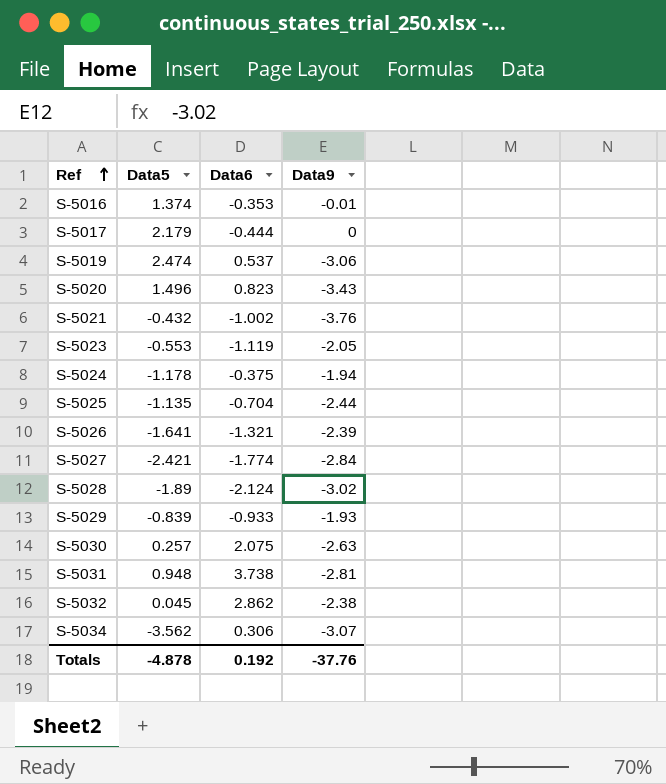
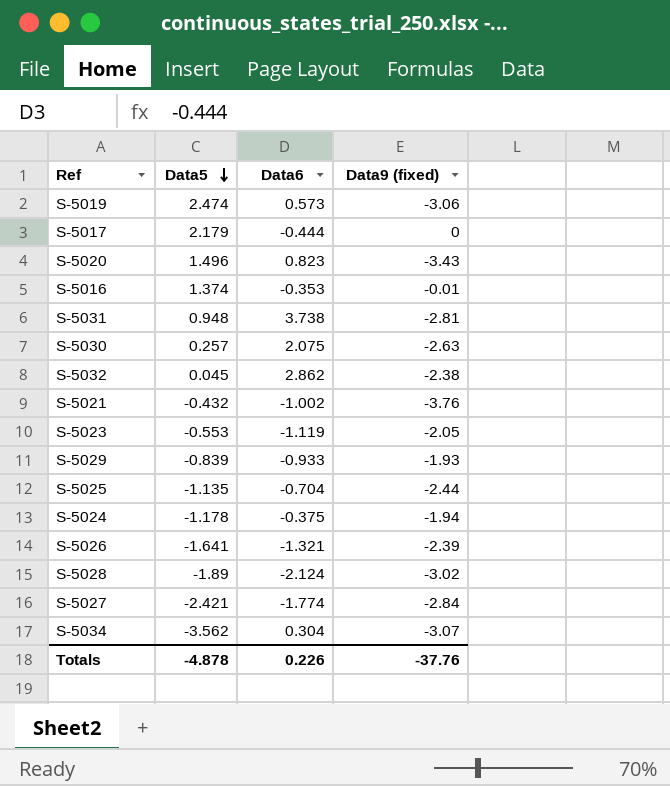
row order: Ref ascending -> Data5 descending
column name: Data9 -> Data9 (fixed)
S-5019 | Data6: 0.537 -> 0.573
S-5034 | Data6: 0.306 -> 0.304
Totals | Data6: 0.192 -> 0.226

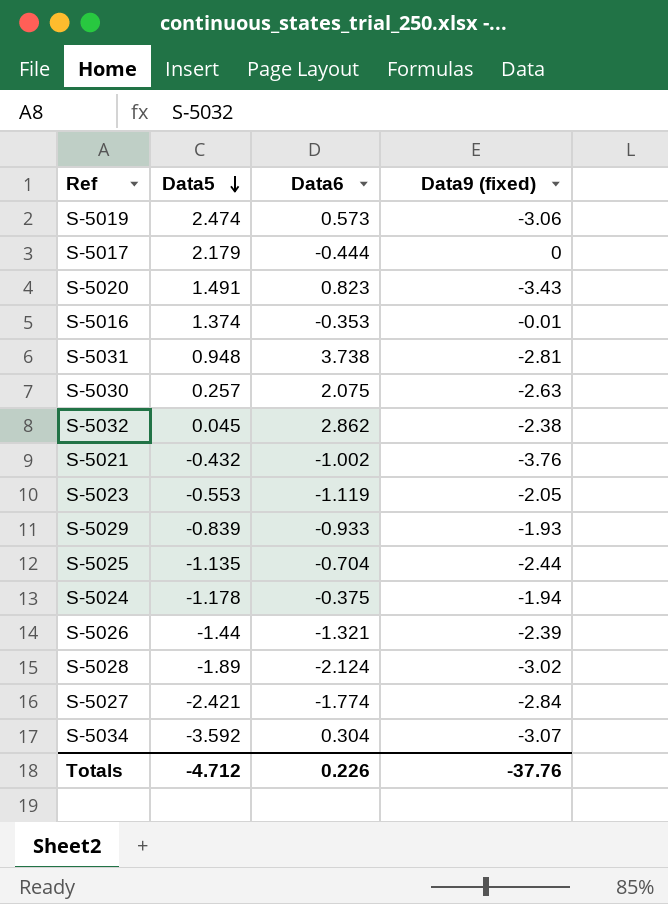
S-5020 | Data5: 1.496 -> 1.491
S-5026 | Data5: -1.641 -> -1.44
S-5034 | Data5: -3.562 -> -3.592
Totals | Data5: -4.878 -> -4.712

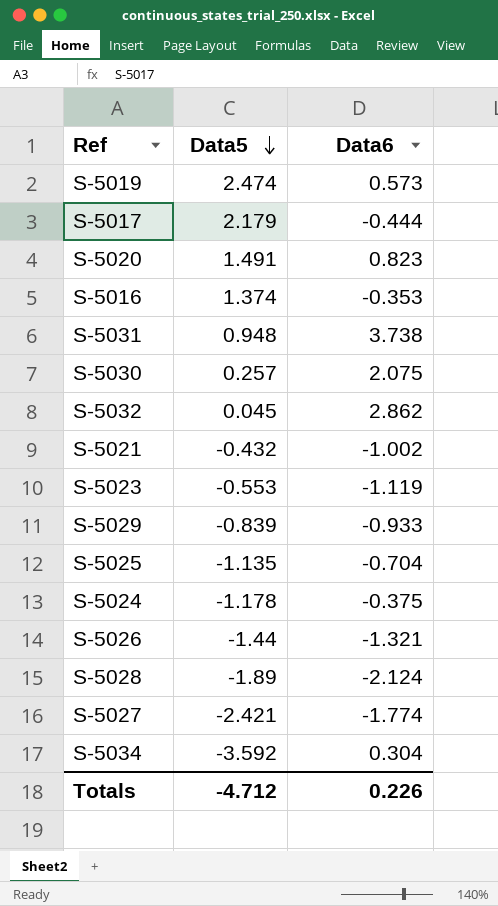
column Data9 (fixed) | position: 4 -> none

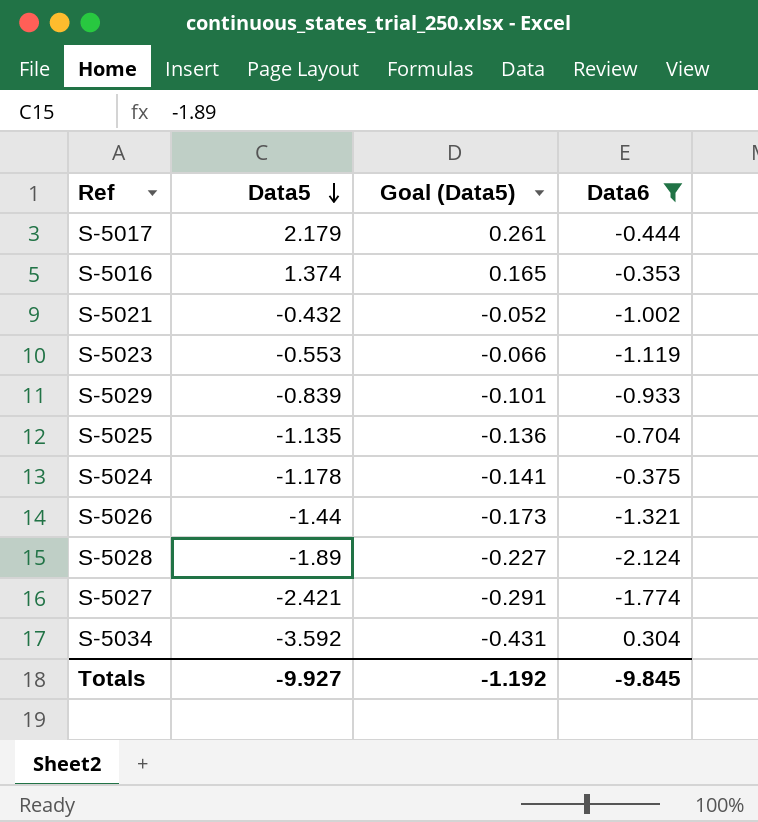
filter: none -> Data6 <= 0.304
column Goal (Data5) | formula: none -> [Data5] * 0.12
Totals | Data5: -4.712 -> -9.927
Totals | Data6: 0.226 -> -9.845

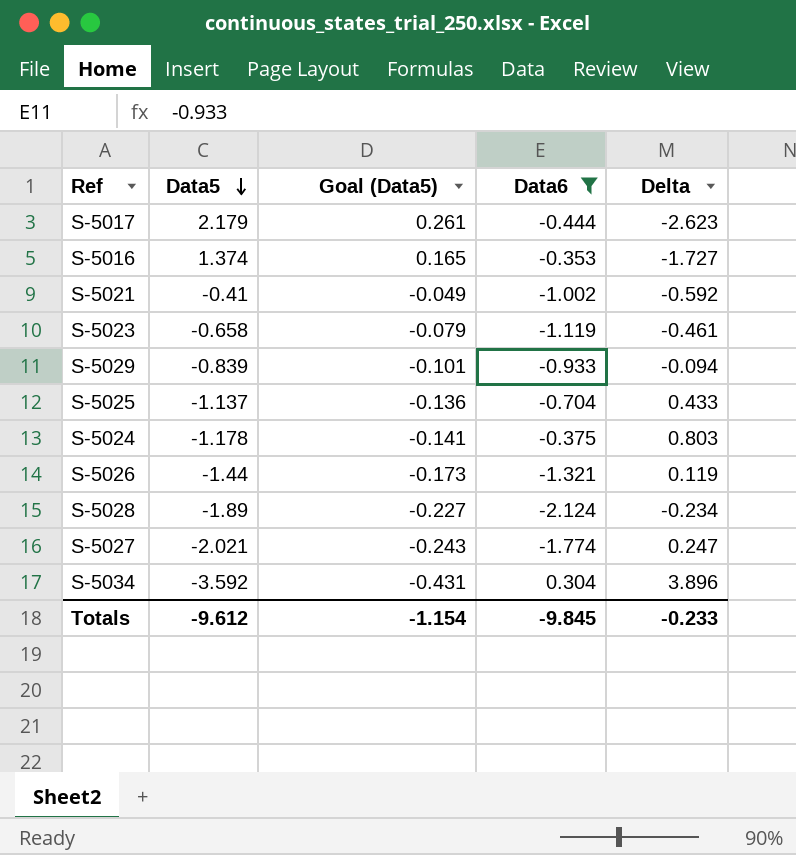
column Delta | formula: none -> [Data6] - [Data5]
S-5021 | Data5: -0.432 -> -0.41
S-5021 | Goal (Data5): -0.052 -> -0.049
S-5023 | Data5: -0.553 -> -0.658
S-5023 | Goal (Data5): -0.066 -> -0.079
S-5025 | Data5: -1.135 -> -1.137
S-5027 | Data5: -2.421 -> -2.021
S-5027 | Goal (Data5): -0.291 -> -0.243
Totals | Data5: -9.927 -> -9.612
Totals | Goal (Data5): -1.192 -> -1.154

